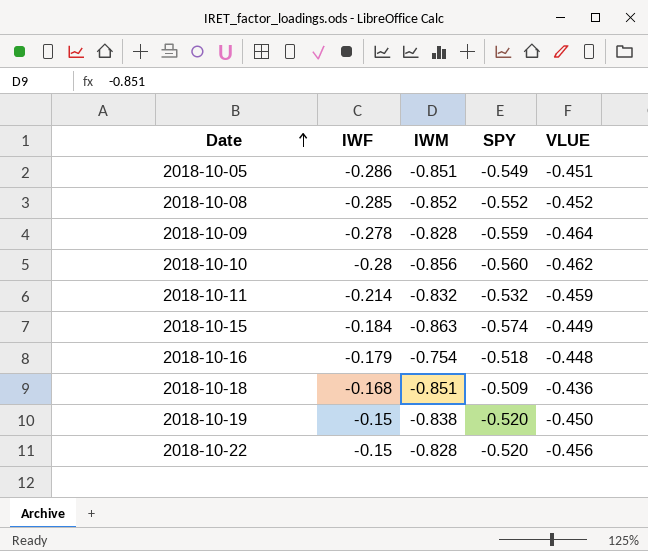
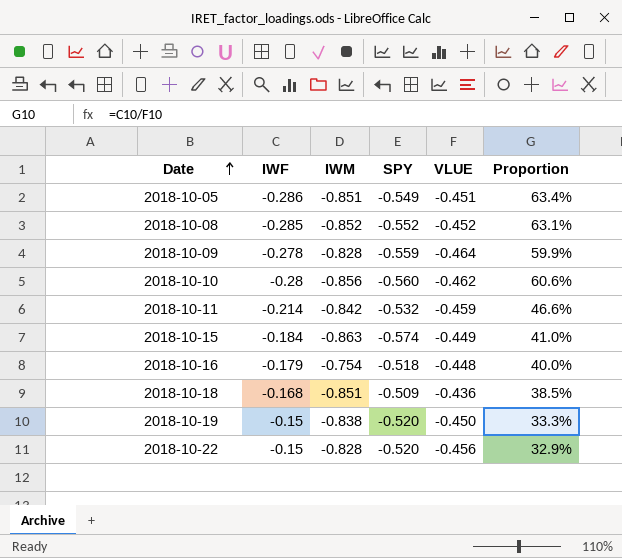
column Proportion | formula: none -> [IWF] / [VLUE]
2018-10-11 | IWM: -0.832 -> -0.842

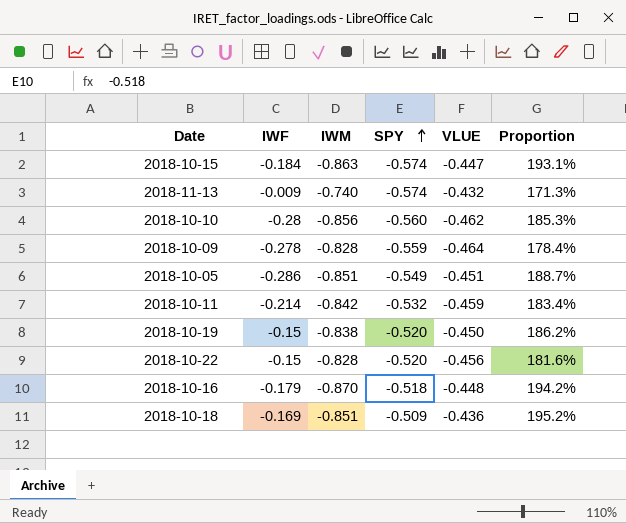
row order: Date ascending -> SPY ascending
column Proportion | formula: [IWF] / [VLUE] -> [IWM] / [VLUE]
row 2018-10-08: -0.285 | -0.852 | -0.552 | -0.452 | 63.1% -> none
2018-10-15 | VLUE: -0.449 -> -0.447
row 2018-11-13: none -> -0.009 | -0.740 | -0.574 | -0.432 | 171.3%
2018-10-16 | IWM: -0.754 -> -0.870
2018-10-18 | IWF: -0.168 -> -0.169

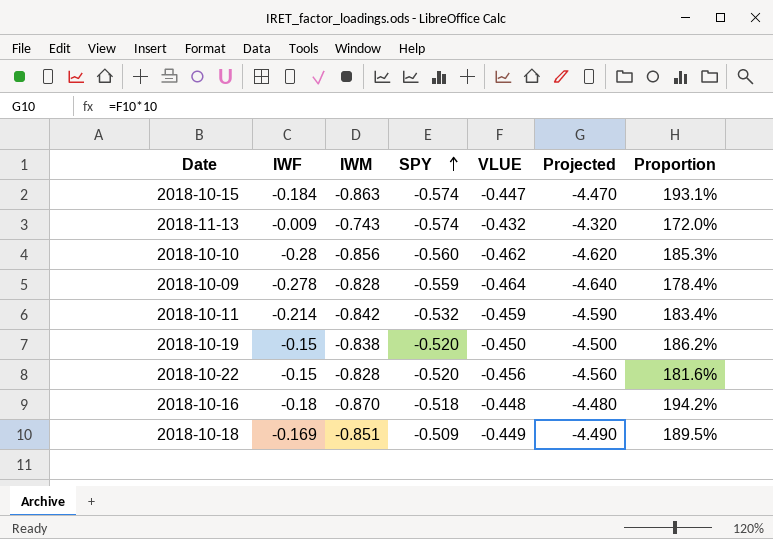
column Projected | formula: none -> [VLUE] * 10
row 2018-10-05: -0.286 | -0.851 | -0.549 | -0.451 | 188.7% -> none
2018-11-13 | IWM: -0.740 -> -0.743
2018-11-13 | Proportion: 171.3% -> 172.0%
2018-10-16 | IWF: -0.179 -> -0.18
2018-10-18 | VLUE: -0.436 -> -0.449
2018-10-18 | Proportion: 195.2% -> 189.5%

